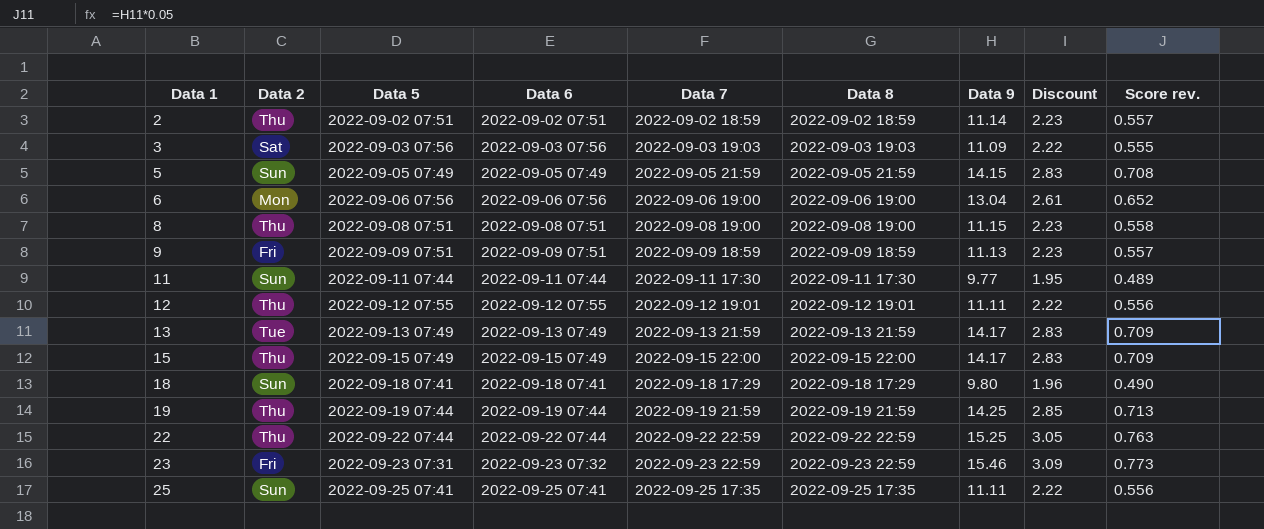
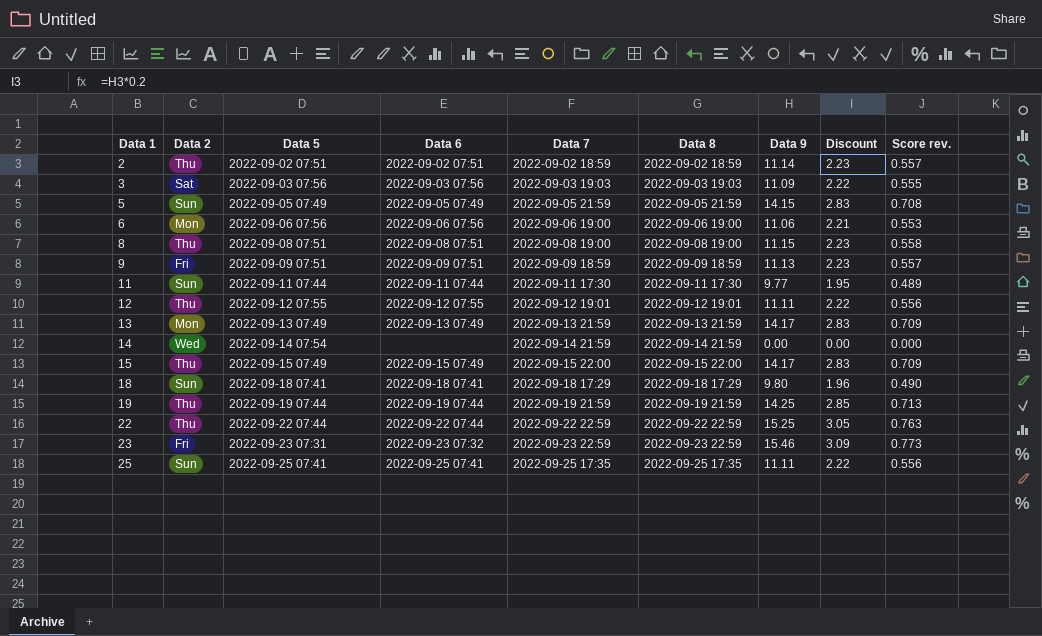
6 | Data 9: 13.04 -> 11.06
6 | Discount: 2.61 -> 2.21
6 | Score rev.: 0.652 -> 0.553
13 | Data 2: Tue -> Mon
row 14: none -> Wed | 2022-09-14 07:54 | none | 2022-09-14 21:59 | 2022-09-14 21:59 | 0.00 | 0.00 | 0.000

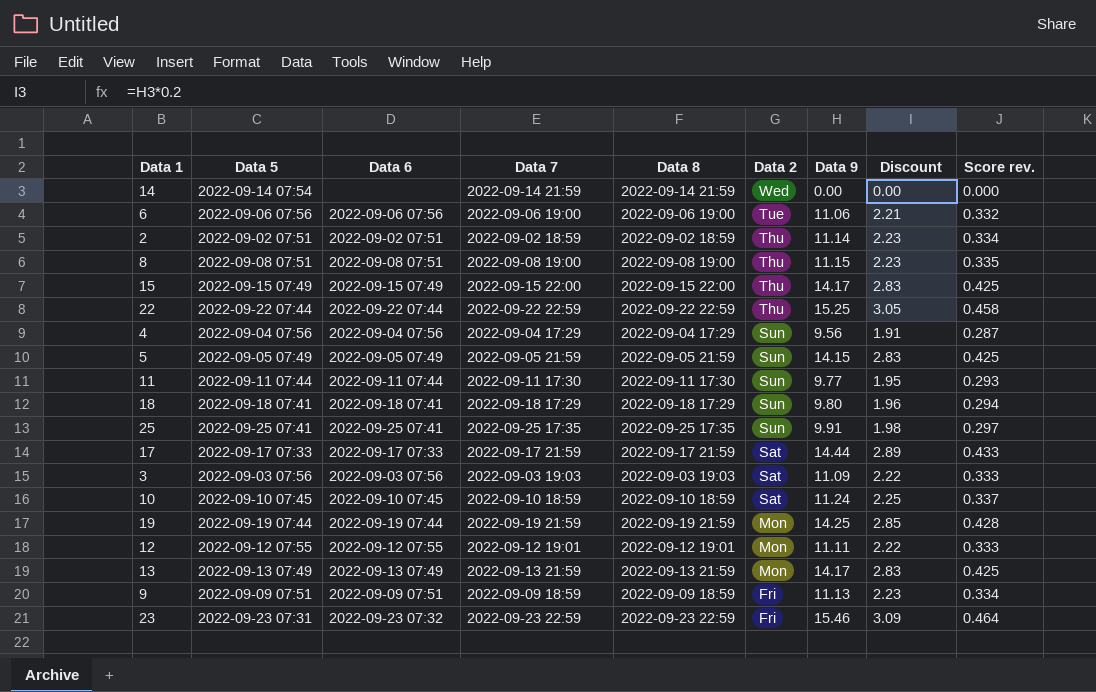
row order: Data 1 ascending -> Data 2 descending
column Data 2 | position: 2 -> 6
column Score rev. | formula: [Data 9] * 0.05 -> [Data 9] * 0.03
6 | Data 2: Mon -> Tue
row 4: none -> 2022-09-04 07:56 | 2022-09-04 07:56 | 2022-09-04 17:29 | 2022-09-04 17:29 | Sun | 9.56 | 1.91 | 0.287
25 | Data 9: 11.11 -> 9.91
25 | Discount: 2.22 -> 1.98
row 17: none -> 2022-09-17 07:33 | 2022-09-17 07:33 | 2022-09-17 21:59 | 2022-09-17 21:59 | Sat | 14.44 | 2.89 | 0.433
row 10: none -> 2022-09-10 07:45 | 2022-09-10 07:45 | 2022-09-10 18:59 | 2022-09-10 18:59 | Sat | 11.24 | 2.25 | 0.337
19 | Data 2: Thu -> Mon
12 | Data 2: Thu -> Mon

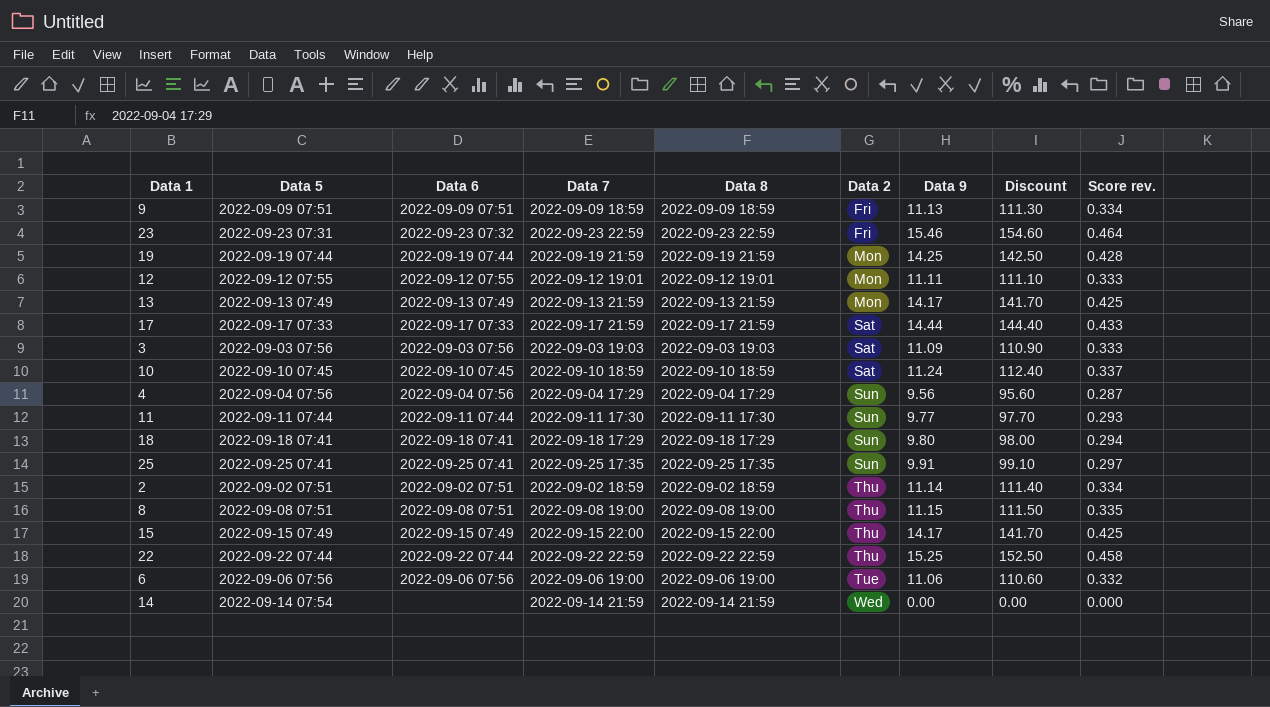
row order: Data 2 descending -> Data 2 ascending
column Discount | formula: [Data 9] * 0.2 -> [Data 9] * 10
row 5: 2022-09-05 07:49 | 2022-09-05 07:49 | 2022-09-05 21:59 | 2022-09-05 21:59 | Sun | 14.15 | 2.83 | 0.425 -> none

